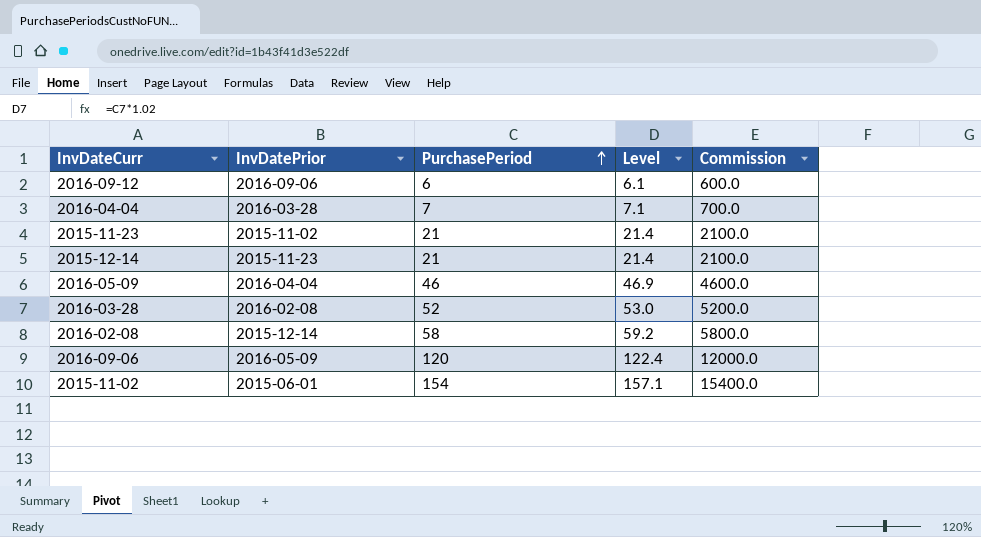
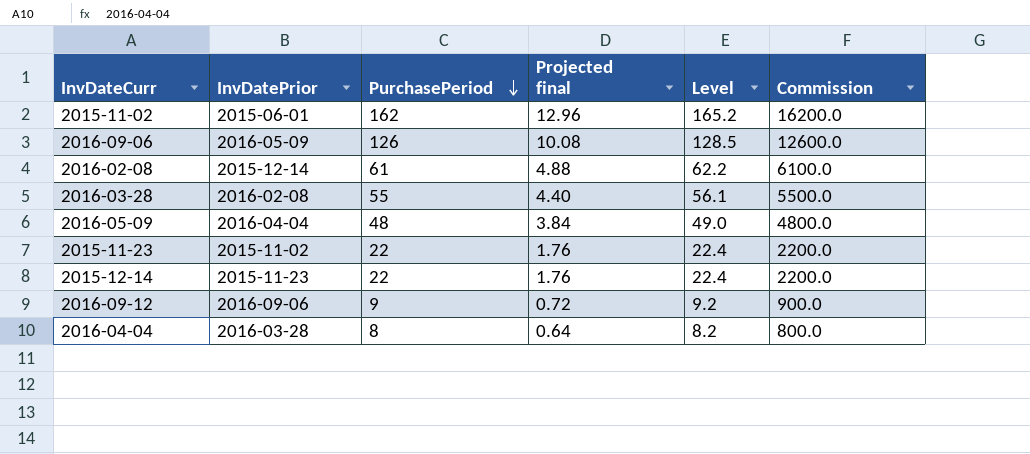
row order: PurchasePeriod ascending -> PurchasePeriod descending
column Projected final | formula: none -> [PurchasePeriod] * 0.08
2015-11-02 | PurchasePeriod: 154 -> 162
2015-11-02 | Level: 157.1 -> 165.2
2015-11-02 | Commission: 15400.0 -> 16200.0
2016-09-06 | PurchasePeriod: 120 -> 126
2016-09-06 | Level: 122.4 -> 128.5
2016-09-06 | Commission: 12000.0 -> 12600.0
2016-02-08 | PurchasePeriod: 58 -> 61
2016-02-08 | Level: 59.2 -> 62.2
2016-02-08 | Commission: 5800.0 -> 6100.0
2016-03-28 | PurchasePeriod: 52 -> 55
2016-03-28 | Level: 53.0 -> 56.1
2016-03-28 | Commission: 5200.0 -> 5500.0
2016-05-09 | PurchasePeriod: 46 -> 48
2016-05-09 | Level: 46.9 -> 49.0
2016-05-09 | Commission: 4600.0 -> 4800.0
2015-11-23 | PurchasePeriod: 21 -> 22
2015-11-23 | Level: 21.4 -> 22.4
2015-11-23 | Commission: 2100.0 -> 2200.0
2015-12-14 | PurchasePeriod: 21 -> 22
2015-12-14 | Level: 21.4 -> 22.4
2015-12-14 | Commission: 2100.0 -> 2200.0
2016-09-12 | PurchasePeriod: 6 -> 9
2016-09-12 | Level: 6.1 -> 9.2
2016-09-12 | Commission: 600.0 -> 900.0
2016-04-04 | PurchasePeriod: 7 -> 8
2016-04-04 | Level: 7.1 -> 8.2
2016-04-04 | Commission: 700.0 -> 800.0

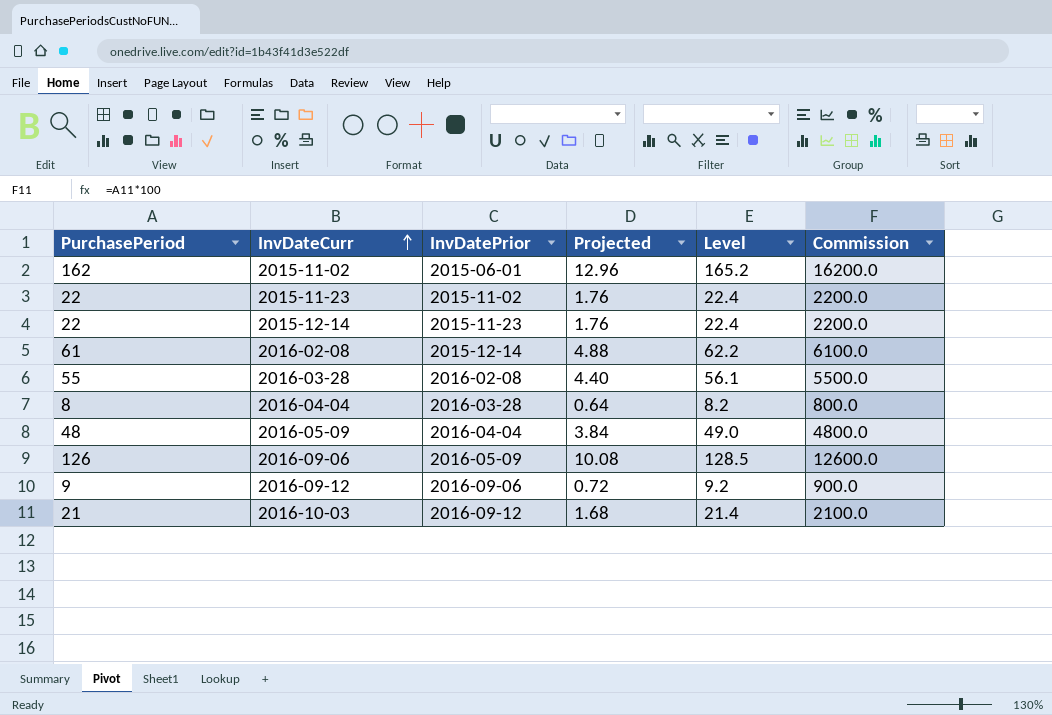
row order: PurchasePeriod descending -> InvDateCurr ascending
column PurchasePeriod | position: 3 -> 1
column name: Projected final -> Projected
row 2016-10-03: none -> 21 | 2016-09-12 | 1.68 | 21.4 | 2100.0

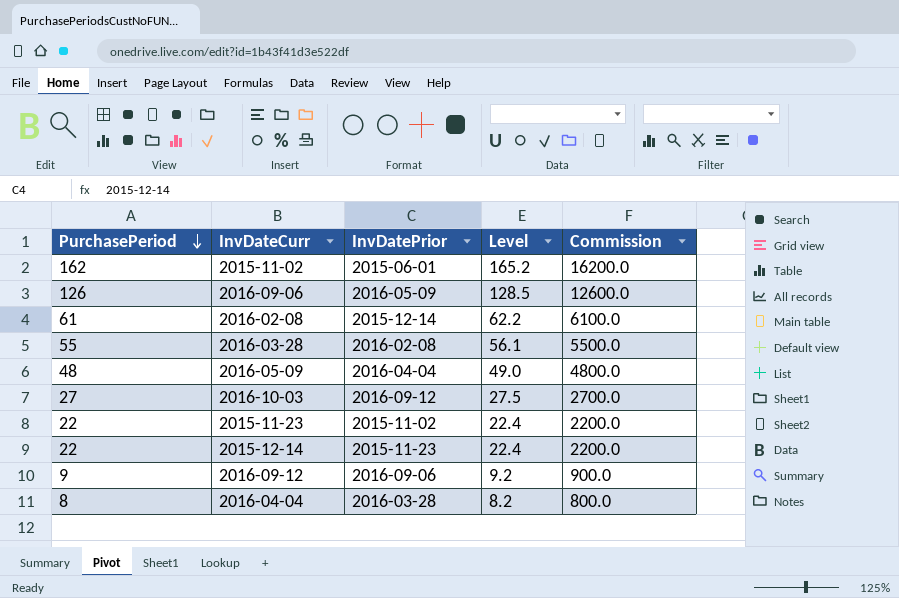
row order: InvDateCurr ascending -> PurchasePeriod descending
column Projected | formula: [PurchasePeriod] * 0.08 -> none
2016-10-03 | PurchasePeriod: 21 -> 27
2016-10-03 | Level: 21.4 -> 27.5
2016-10-03 | Commission: 2100.0 -> 2700.0

